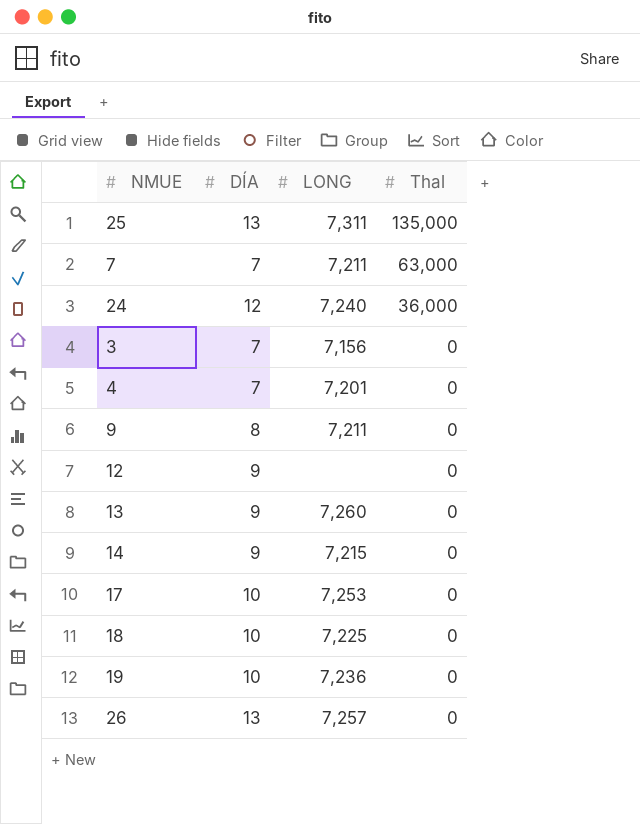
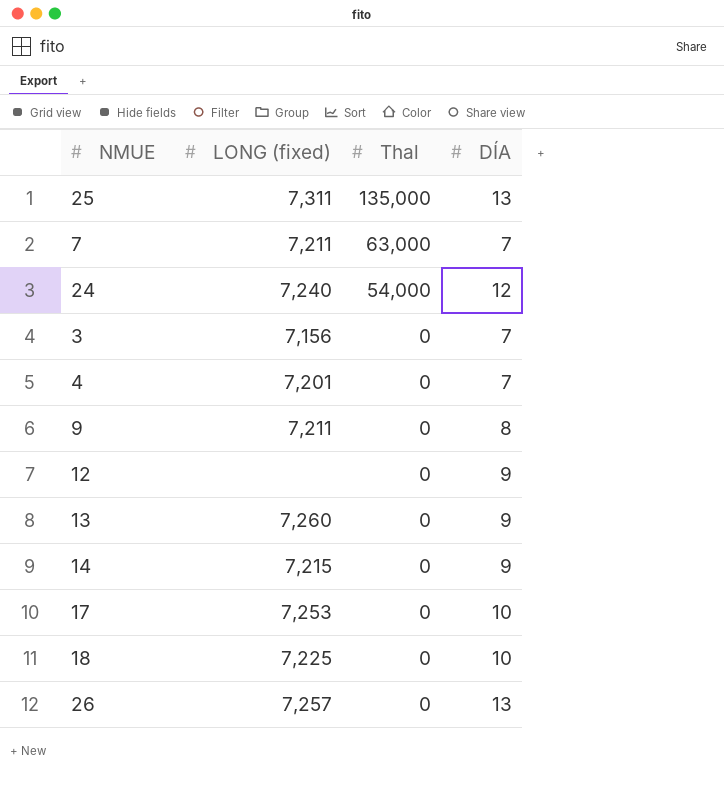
column name: LONG -> LONG (fixed)
column DÍA | position: 2 -> 4
row 19: 10 | 7,236 | 0 -> none
24 | Thal: 36,000 -> 54,000

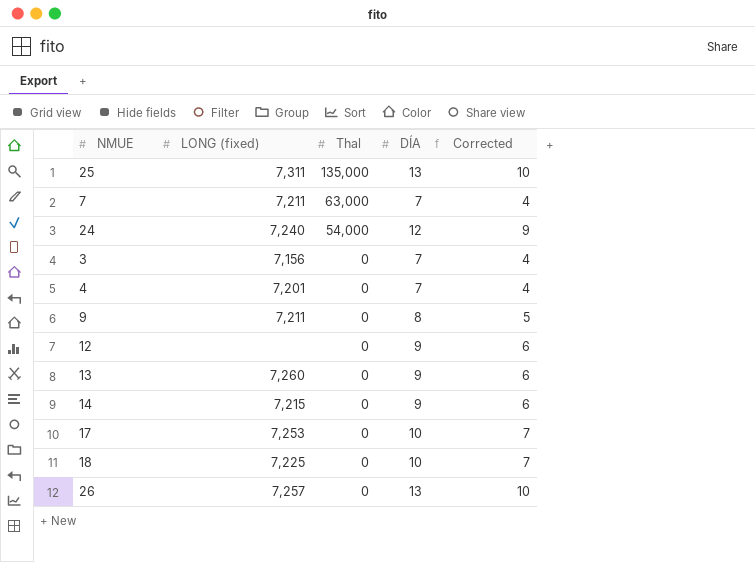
column Corrected | formula: none -> [DÍA] - 3

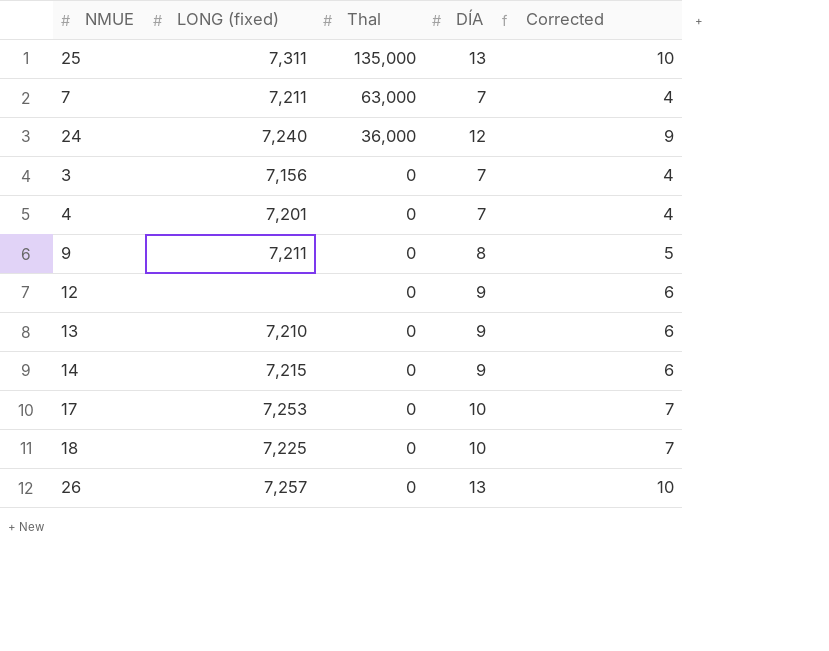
24 | Thal: 54,000 -> 36,000
13 | LONG (fixed): 7,260 -> 7,210

